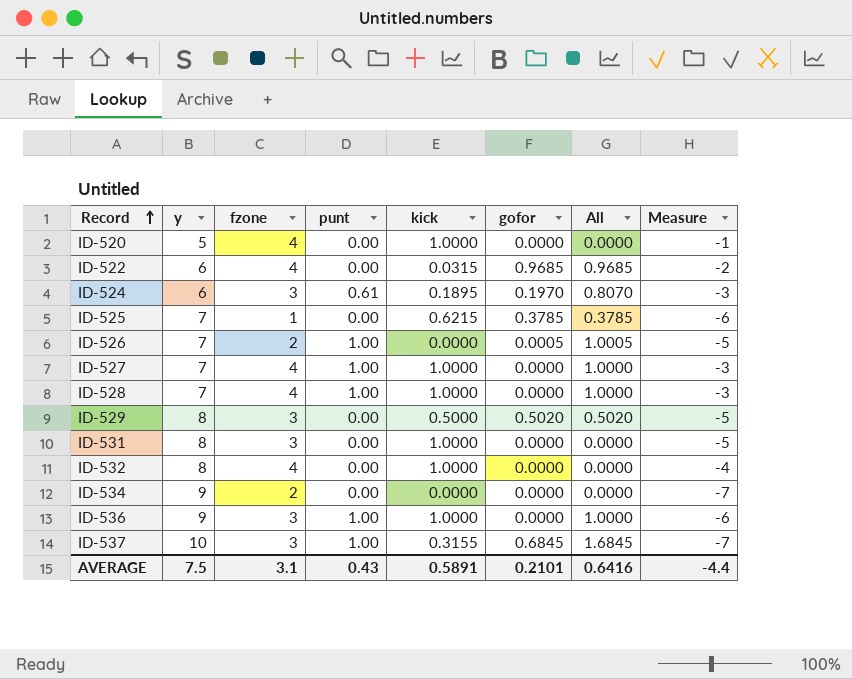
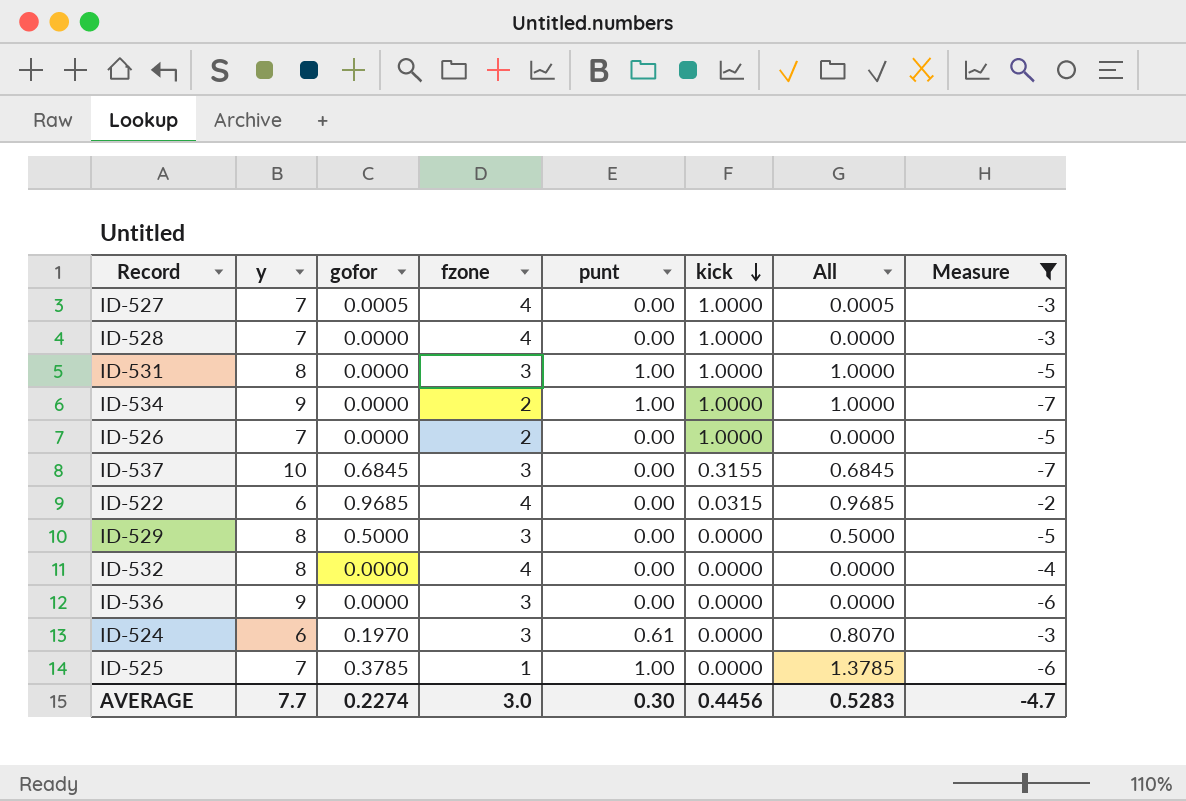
filter: none -> Measure != -1
row order: Record ascending -> kick descending
column gofor | position: 6 -> 3
ID-527 | gofor: 0.0000 -> 0.0005
ID-527 | punt: 1.00 -> 0.00
ID-527 | All: 1.0000 -> 0.0005
ID-528 | punt: 1.00 -> 0.00
ID-528 | All: 1.0000 -> 0.0000
ID-531 | punt: 0.00 -> 1.00
ID-531 | All: 0.0000 -> 1.0000
ID-534 | punt: 0.00 -> 1.00
ID-534 | kick: 0.0000 -> 1.0000
ID-534 | All: 0.0000 -> 1.0000
ID-526 | gofor: 0.0005 -> 0.0000
ID-526 | punt: 1.00 -> 0.00
ID-526 | kick: 0.0000 -> 1.0000
ID-526 | All: 1.0005 -> 0.0000
ID-537 | punt: 1.00 -> 0.00
ID-537 | All: 1.6845 -> 0.6845
ID-529 | gofor: 0.5020 -> 0.5000
ID-529 | kick: 0.5000 -> 0.0000
ID-529 | All: 0.5020 -> 0.5000
ID-532 | kick: 1.0000 -> 0.0000
ID-536 | punt: 1.00 -> 0.00
ID-536 | kick: 1.0000 -> 0.0000
ID-536 | All: 1.0000 -> 0.0000
ID-524 | kick: 0.1895 -> 0.0000
ID-525 | punt: 0.00 -> 1.00
ID-525 | kick: 0.6215 -> 0.0000
ID-525 | All: 0.3785 -> 1.3785
AVERAGE | y: 7.5 -> 7.7
AVERAGE | gofor: 0.2101 -> 0.2274
AVERAGE | fzone: 3.1 -> 3.0
AVERAGE | punt: 0.43 -> 0.30
AVERAGE | kick: 0.5891 -> 0.4456
AVERAGE | All: 0.6416 -> 0.5283
AVERAGE | Measure: -4.4 -> -4.7

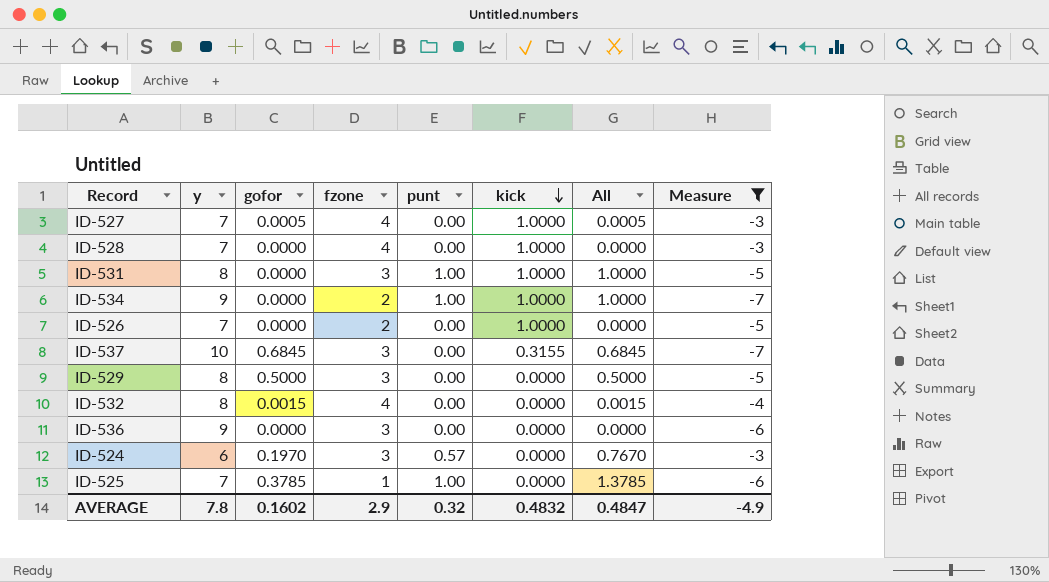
row ID-522: 6 | 0.9685 | 4 | 0.00 | 0.0315 | 0.9685 | -2 -> none
ID-532 | gofor: 0.0000 -> 0.0015
ID-532 | All: 0.0000 -> 0.0015
ID-524 | punt: 0.61 -> 0.57
ID-524 | All: 0.8070 -> 0.7670
AVERAGE | y: 7.7 -> 7.8
AVERAGE | gofor: 0.2274 -> 0.1602
AVERAGE | fzone: 3.0 -> 2.9
AVERAGE | punt: 0.30 -> 0.32
AVERAGE | kick: 0.4456 -> 0.4832
AVERAGE | All: 0.5283 -> 0.4847
AVERAGE | Measure: -4.7 -> -4.9

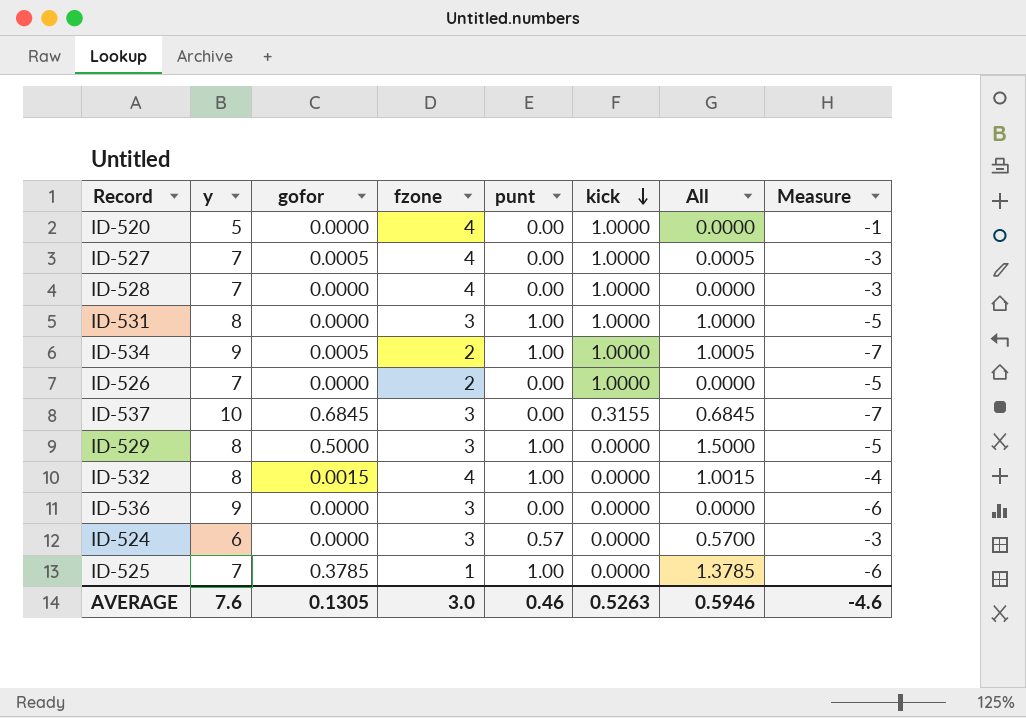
filter: Measure != -1 -> none
ID-534 | gofor: 0.0000 -> 0.0005
ID-534 | All: 1.0000 -> 1.0005
ID-529 | punt: 0.00 -> 1.00
ID-529 | All: 0.5000 -> 1.5000
ID-532 | punt: 0.00 -> 1.00
ID-532 | All: 0.0015 -> 1.0015
ID-524 | gofor: 0.1970 -> 0.0000
ID-524 | All: 0.7670 -> 0.5700
AVERAGE | y: 7.8 -> 7.6
AVERAGE | gofor: 0.1602 -> 0.1305
AVERAGE | fzone: 2.9 -> 3.0
AVERAGE | punt: 0.32 -> 0.46
AVERAGE | kick: 0.4832 -> 0.5263
AVERAGE | All: 0.4847 -> 0.5946
AVERAGE | Measure: -4.9 -> -4.6

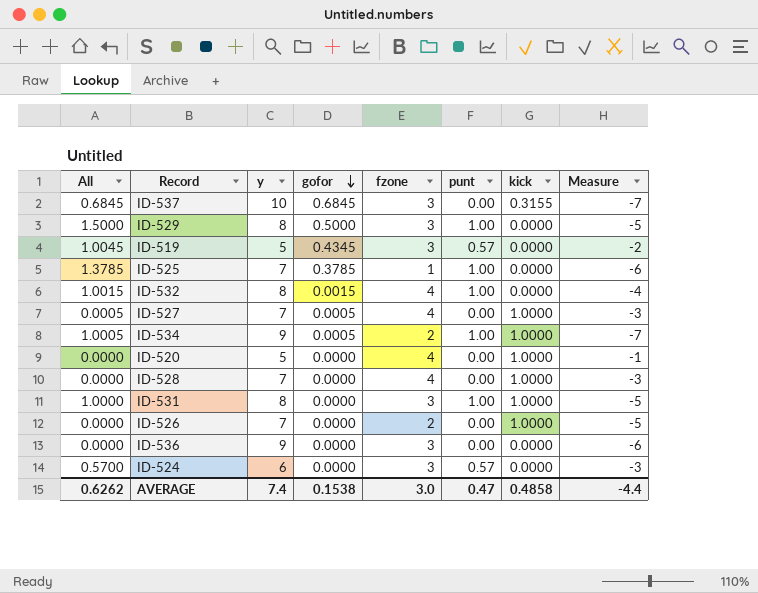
row order: kick descending -> gofor descending
column All | position: 7 -> 1
row ID-519: none -> 1.0045 | 5 | 0.4345 | 3 | 0.57 | 0.0000 | -2
AVERAGE | All: 0.5946 -> 0.6262
AVERAGE | y: 7.6 -> 7.4
AVERAGE | gofor: 0.1305 -> 0.1538
AVERAGE | punt: 0.46 -> 0.47
AVERAGE | kick: 0.5263 -> 0.4858
AVERAGE | Measure: -4.6 -> -4.4

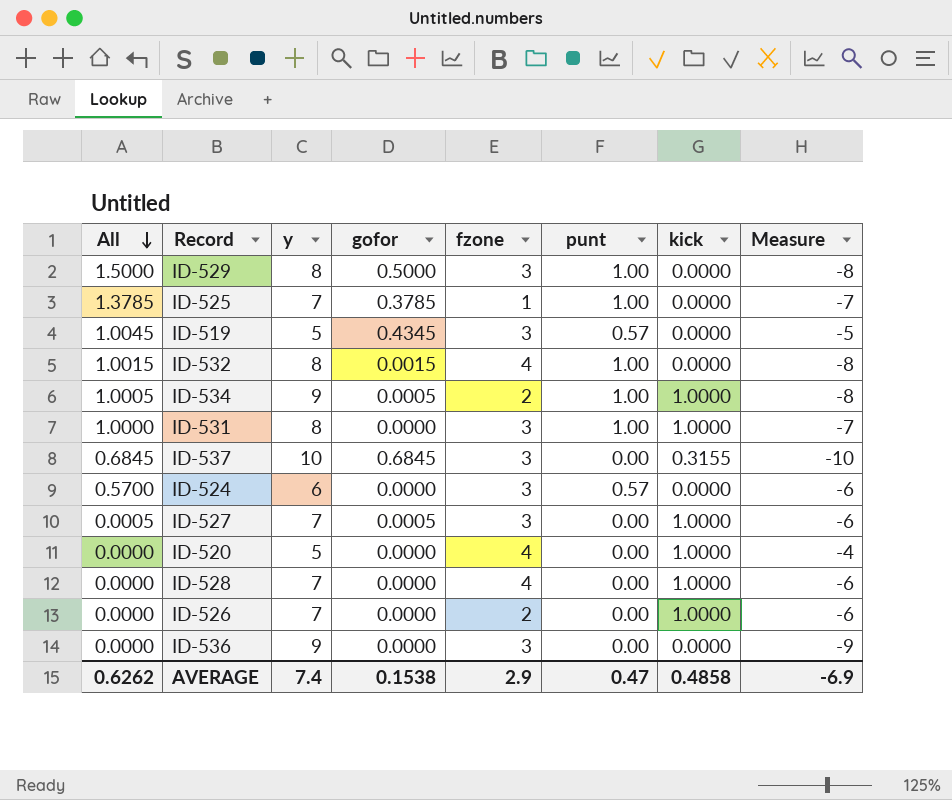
row order: gofor descending -> All descending
column Measure | formula: [fzone] - [y] -> [kick] - [y]
ID-527 | fzone: 4 -> 3
AVERAGE | fzone: 3.0 -> 2.9
AVERAGE | Measure: -4.4 -> -6.9

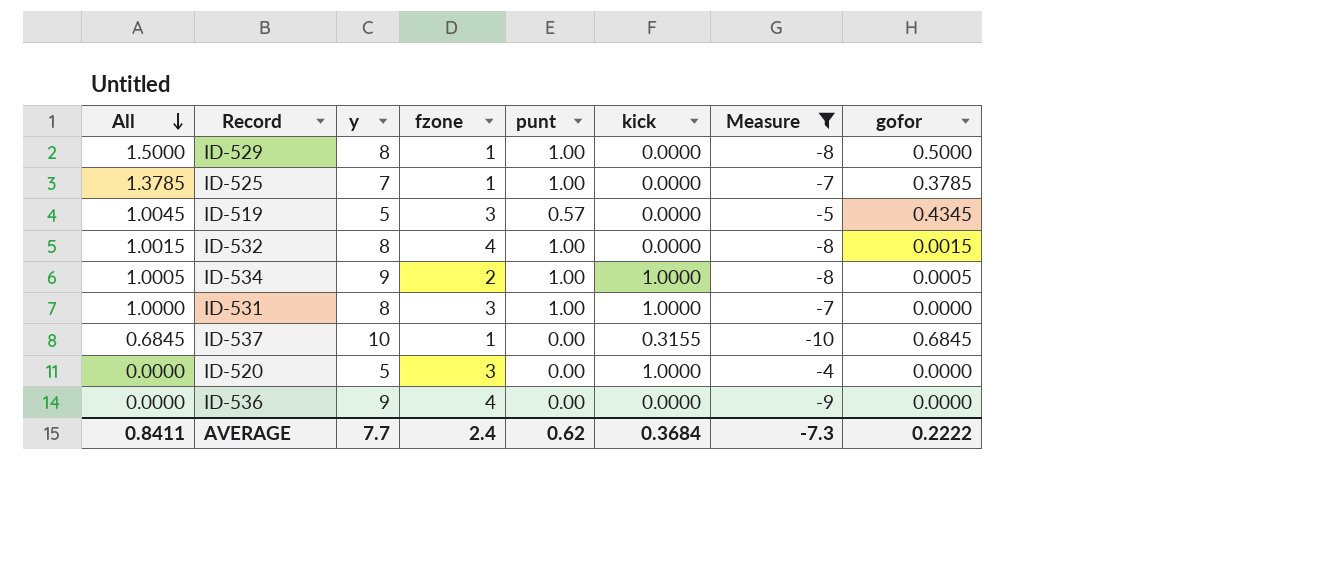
filter: none -> Measure != -6
column gofor | position: 4 -> 8
ID-529 | fzone: 3 -> 1
ID-537 | fzone: 3 -> 1
ID-520 | fzone: 4 -> 3
ID-536 | fzone: 3 -> 4
AVERAGE | All: 0.6262 -> 0.8411
AVERAGE | y: 7.4 -> 7.7
AVERAGE | fzone: 2.9 -> 2.4
AVERAGE | punt: 0.47 -> 0.62
AVERAGE | kick: 0.4858 -> 0.3684
AVERAGE | Measure: -6.9 -> -7.3
AVERAGE | gofor: 0.1538 -> 0.2222

